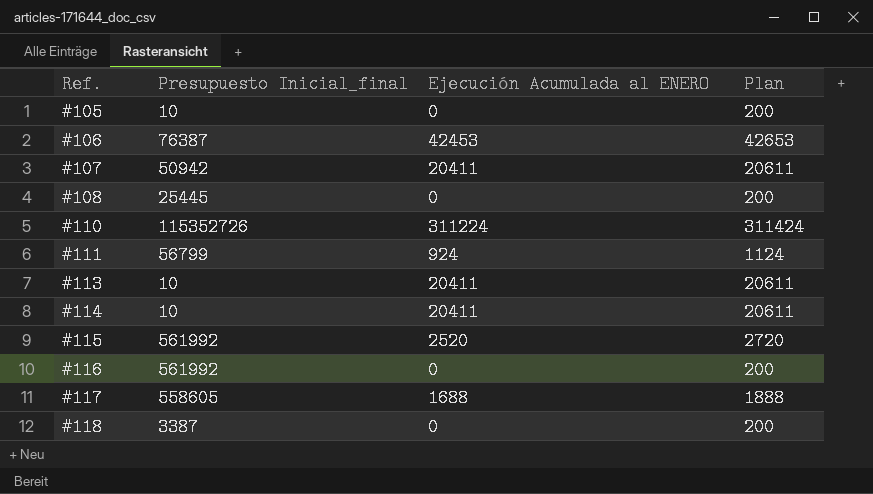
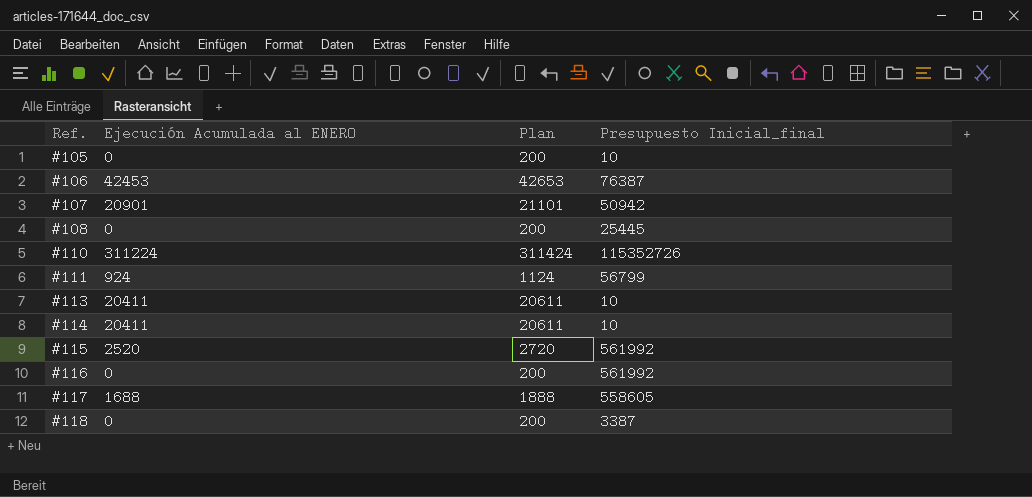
column Presupuesto Inicial_final | position: 2 -> 4
#107 | Ejecución Acumulada al ENERO: 20411 -> 20901
#107 | Plan: 20611 -> 21101

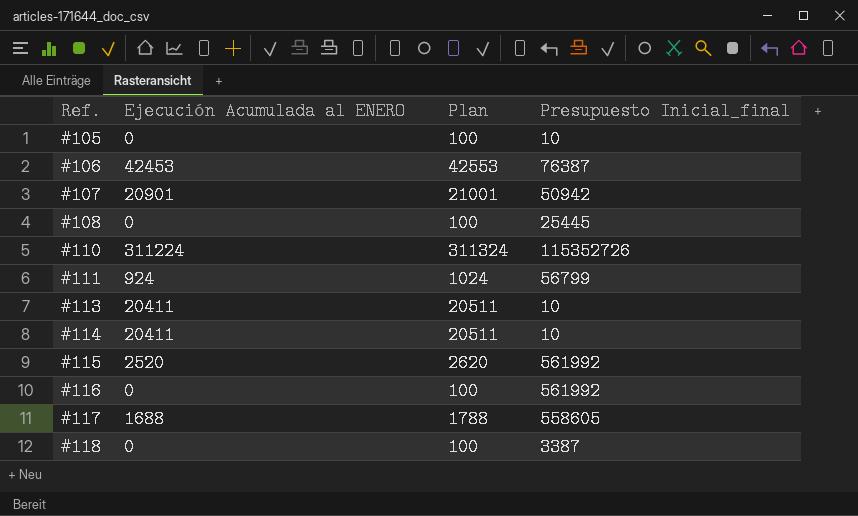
column Plan | formula: [Ejecución Acumulada al ENERO] + 200 -> [Ejecución Acumulada al ENERO] + 100

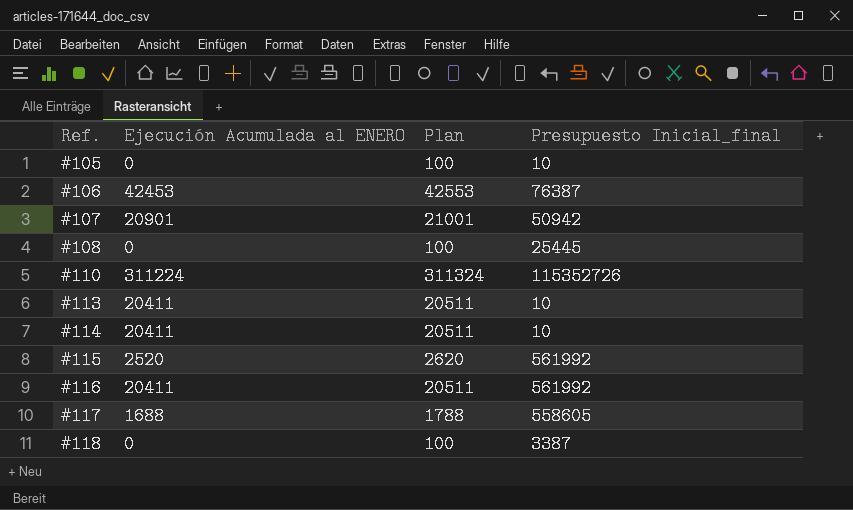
row #111: 924 | 1024 | 56799 -> none
#116 | Ejecución Acumulada al ENERO: 0 -> 20411
#116 | Plan: 100 -> 20511

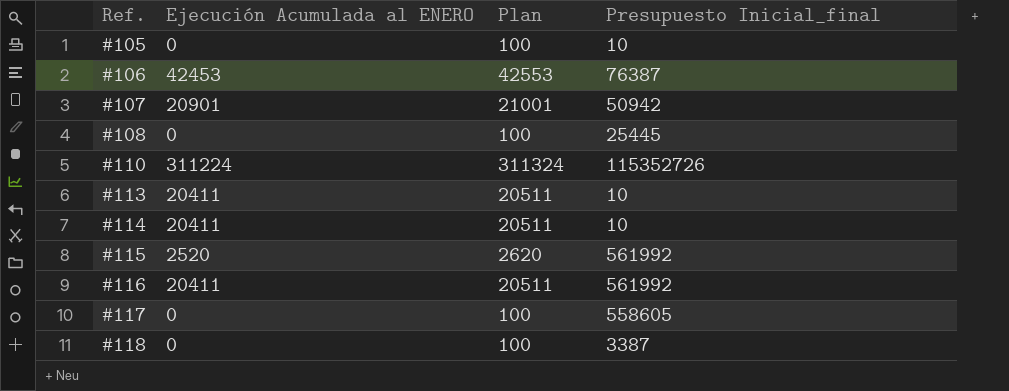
#117 | Ejecución Acumulada al ENERO: 1688 -> 0
#117 | Plan: 1788 -> 100

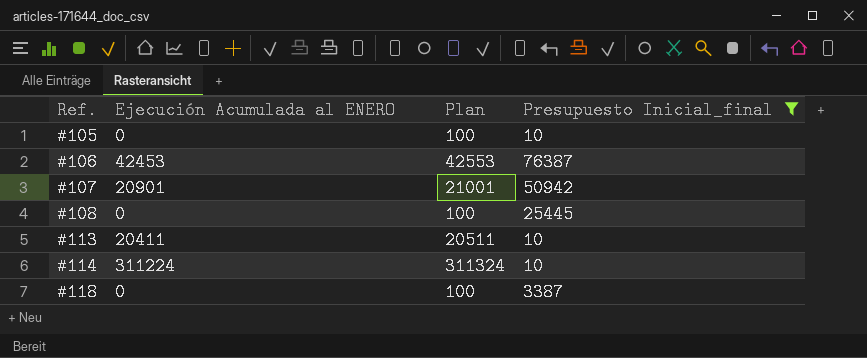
filter: none -> Presupuesto Inicial_final <= 76387
#114 | Ejecución Acumulada al ENERO: 20411 -> 311224
#114 | Plan: 20511 -> 311324

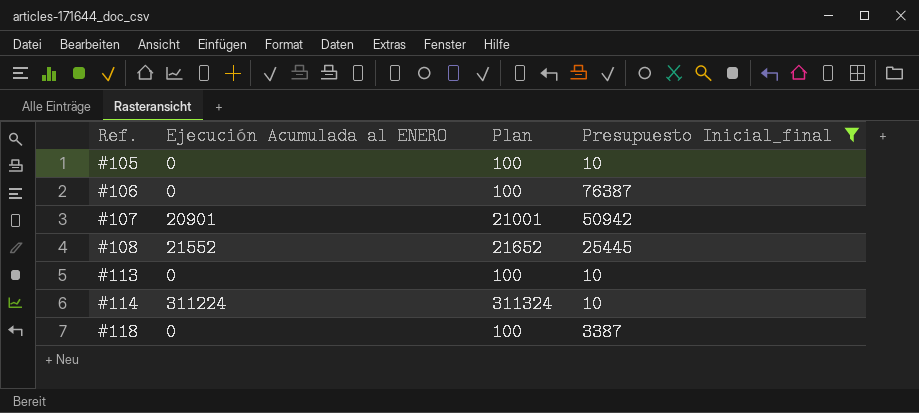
#106 | Ejecución Acumulada al ENERO: 42453 -> 0
#106 | Plan: 42553 -> 100
#108 | Ejecución Acumulada al ENERO: 0 -> 21552
#108 | Plan: 100 -> 21652
#113 | Ejecución Acumulada al ENERO: 20411 -> 0
#113 | Plan: 20511 -> 100

